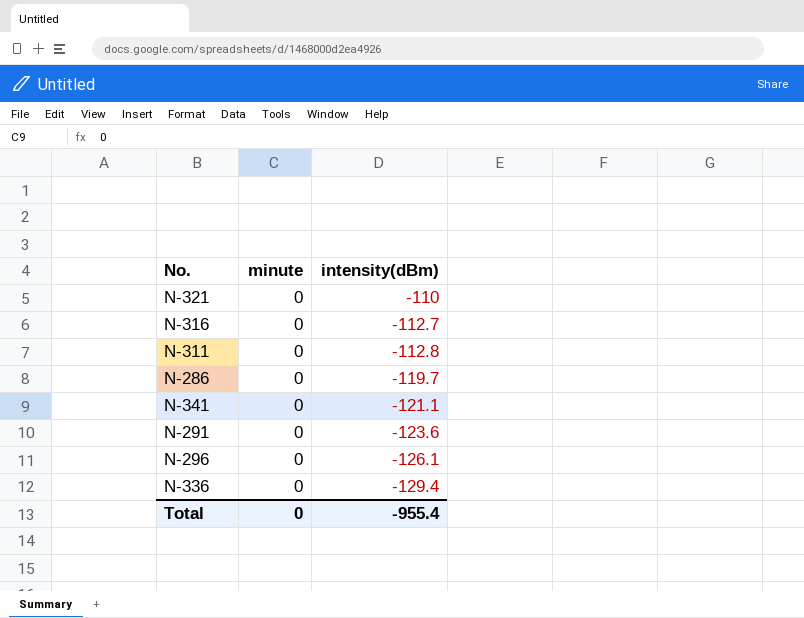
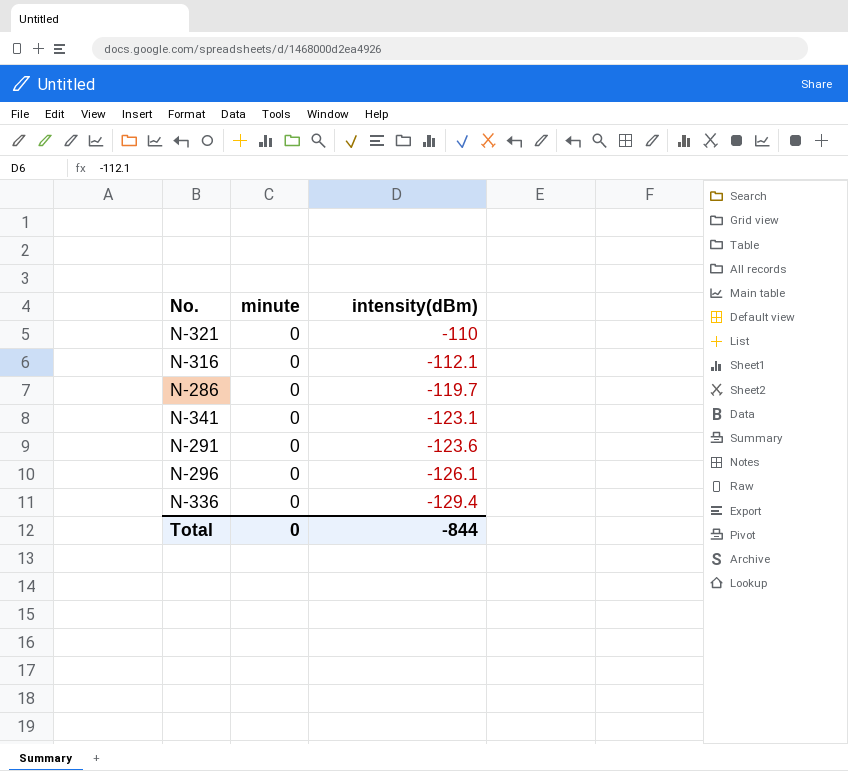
row N-311: 0 | -112.8 -> none
N-316 | intensity(dBm): -112.7 -> -112.1
N-341 | intensity(dBm): -121.1 -> -123.1
Total | intensity(dBm): -955.4 -> -844

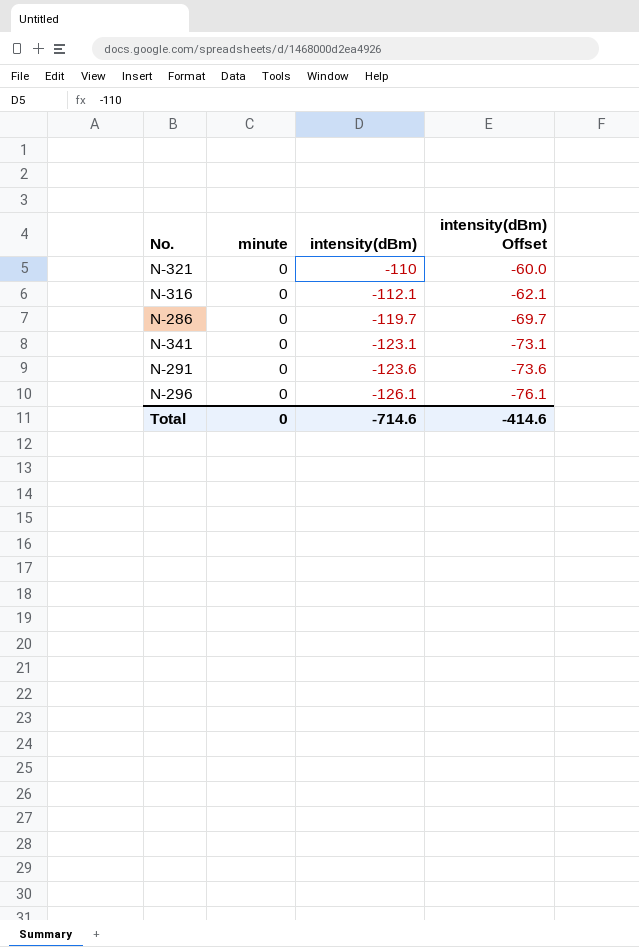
column intensity(dBm) Offset | formula: none -> [intensity(dBm)] + 50
row N-336: 0 | -129.4 -> none
Total | intensity(dBm): -844 -> -714.6

